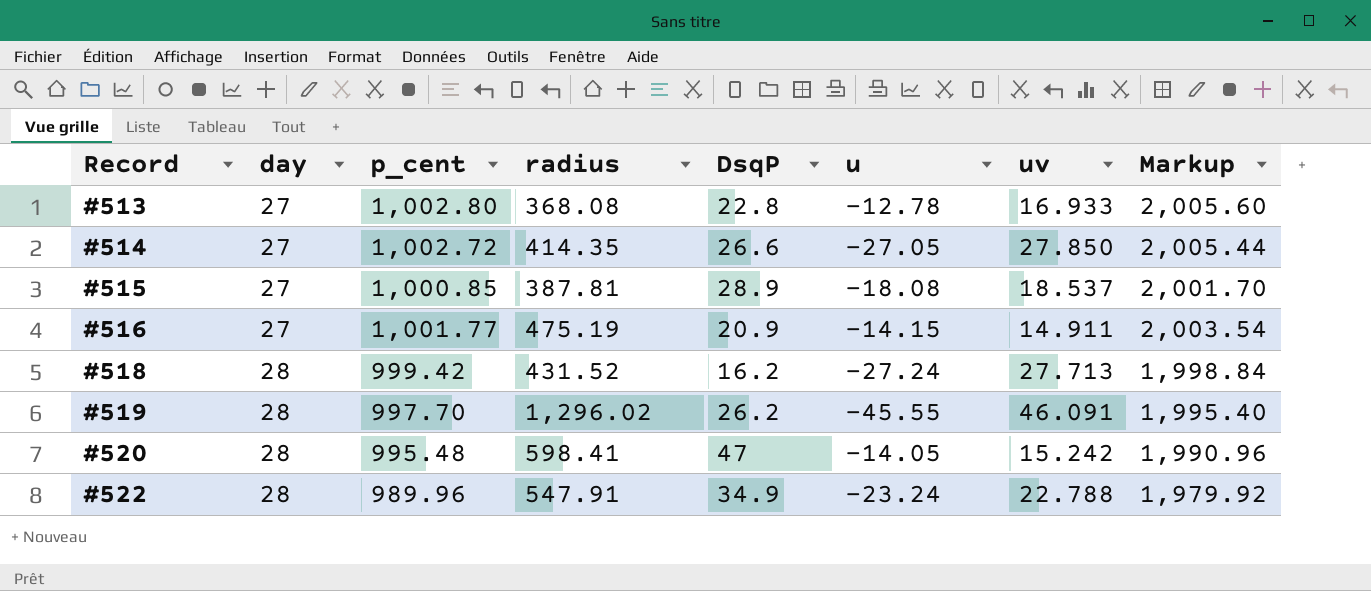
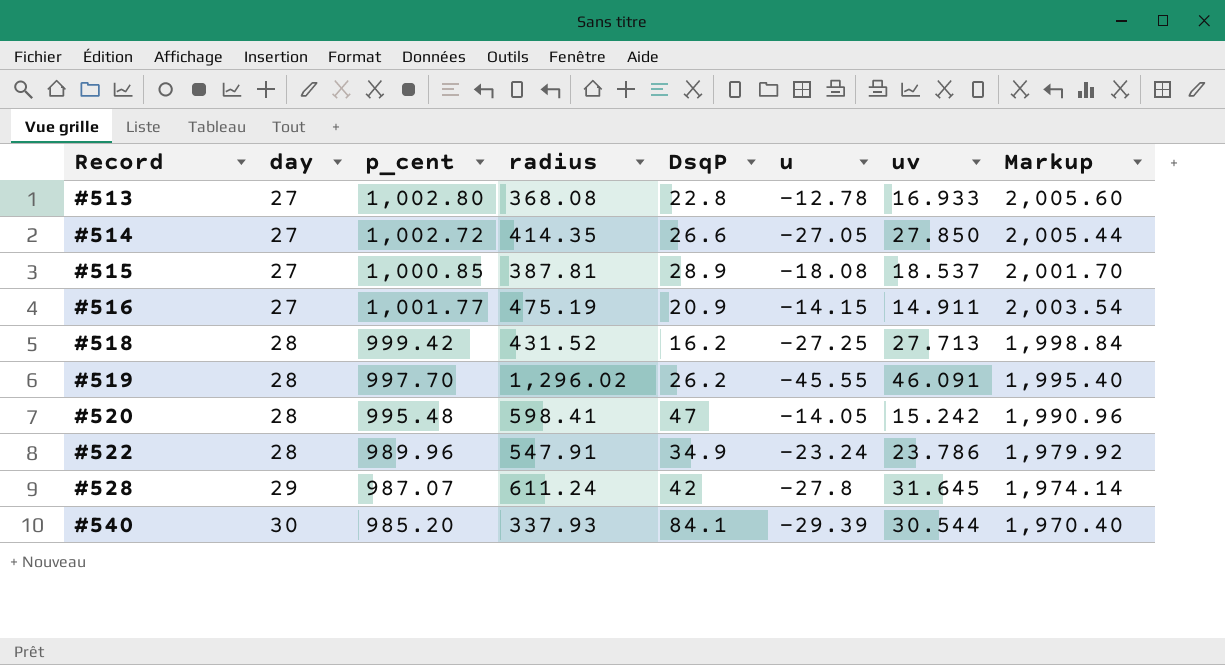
#518 | u: -27.24 -> -27.25
#522 | uv: 22.788 -> 23.786
row #528: none -> 29 | 987.07 | 611.24 | 42 | -27.8 | 31.645 | 1,974.14
row #540: none -> 30 | 985.20 | 337.93 | 84.1 | -29.39 | 30.544 | 1,970.40

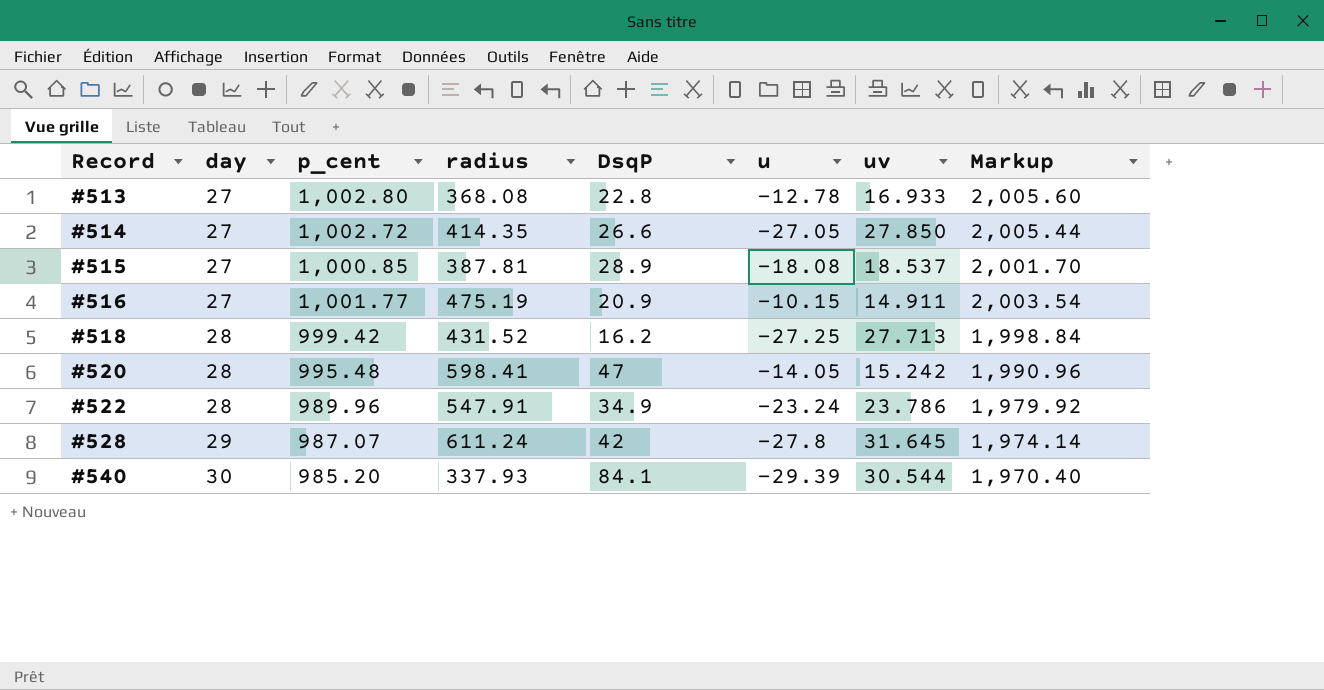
row #519: 28 | 997.70 | 1,296.02 | 26.2 | -45.55 | 46.091 | 1,995.40 -> none
#516 | u: -14.15 -> -10.15

